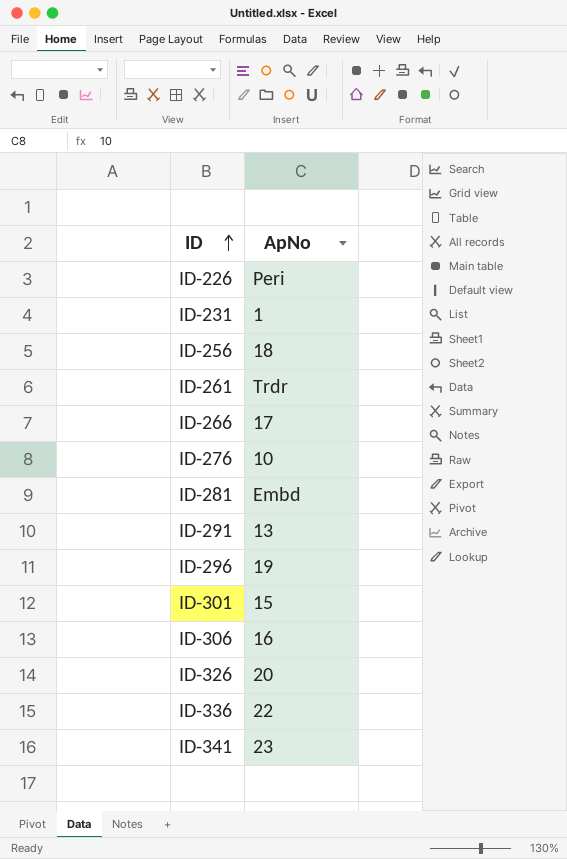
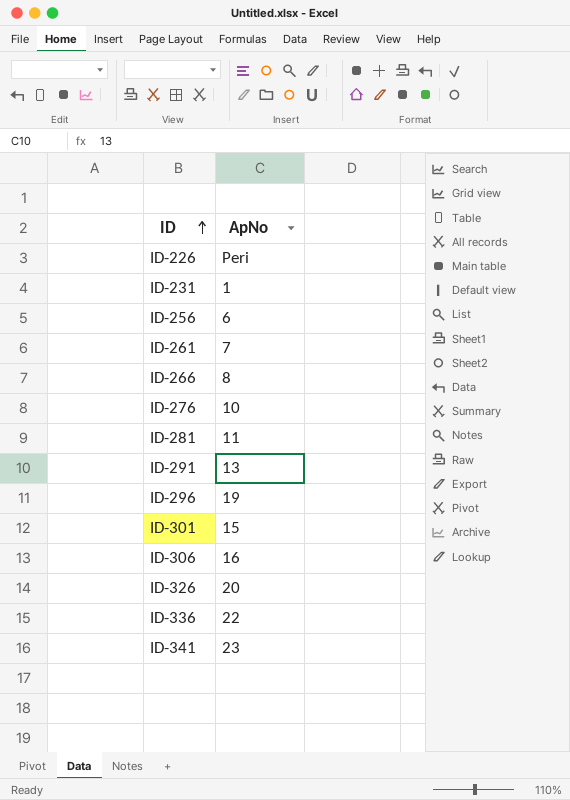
ID-256 | ApNo: 18 -> 6
ID-261 | ApNo: Trdr -> 7
ID-266 | ApNo: 17 -> 8
ID-281 | ApNo: Embd -> 11

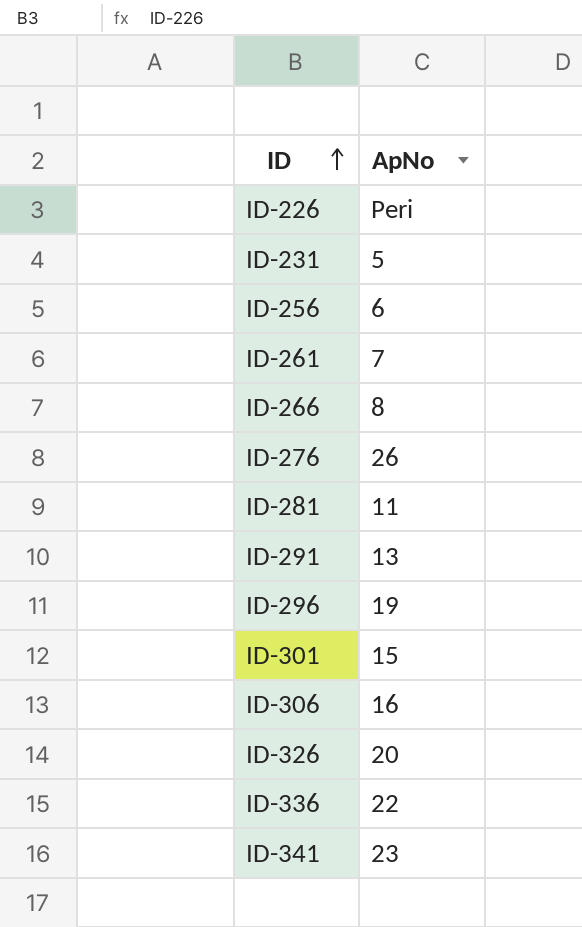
ID-231 | ApNo: 1 -> 5
ID-276 | ApNo: 10 -> 26

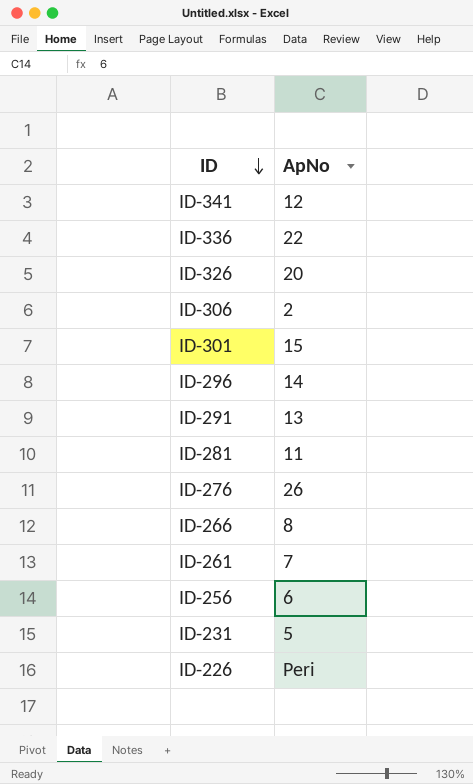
row order: ID ascending -> ID descending
ID-341 | ApNo: 23 -> 12
ID-306 | ApNo: 16 -> 2
ID-296 | ApNo: 19 -> 14

